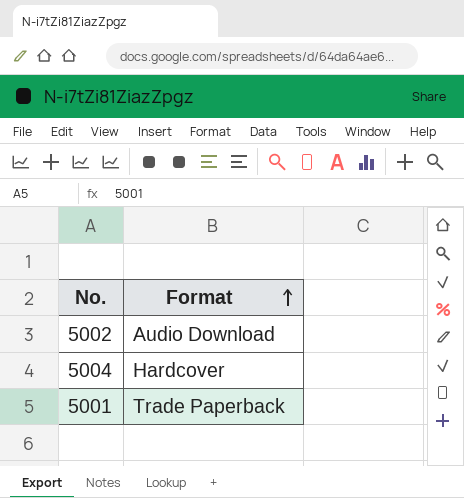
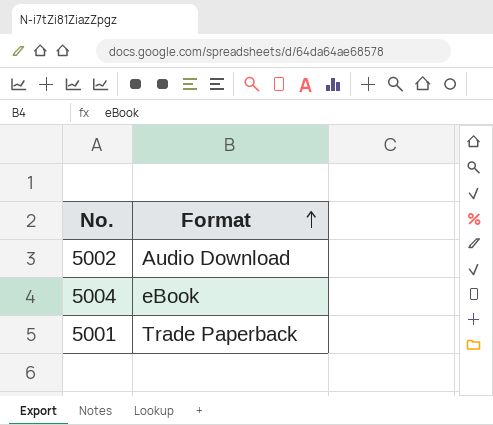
5004 | Format: Hardcover -> eBook

